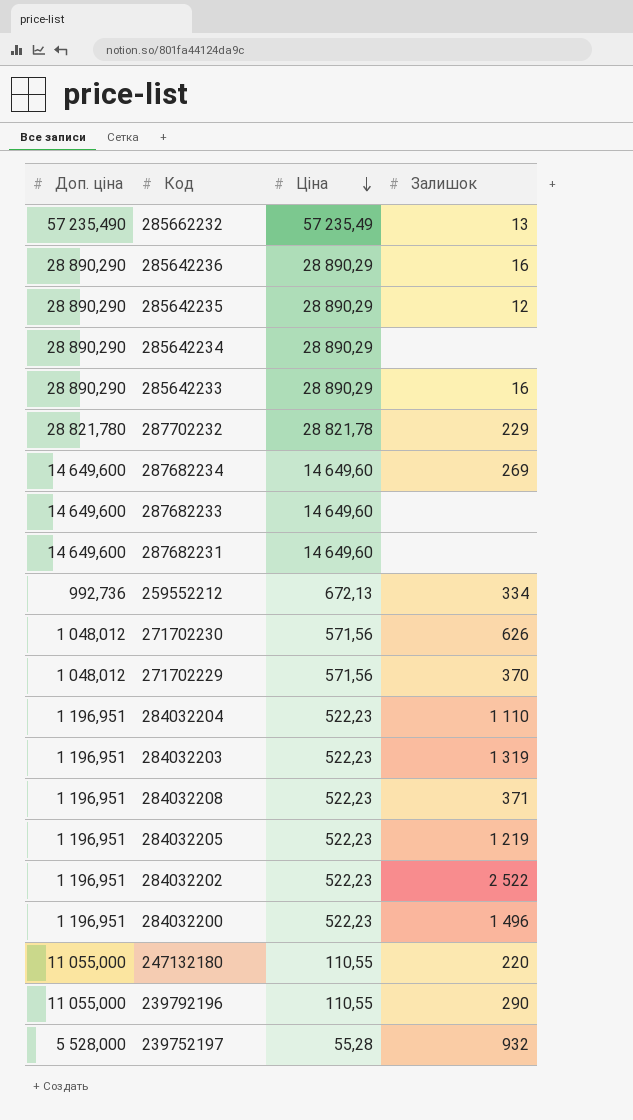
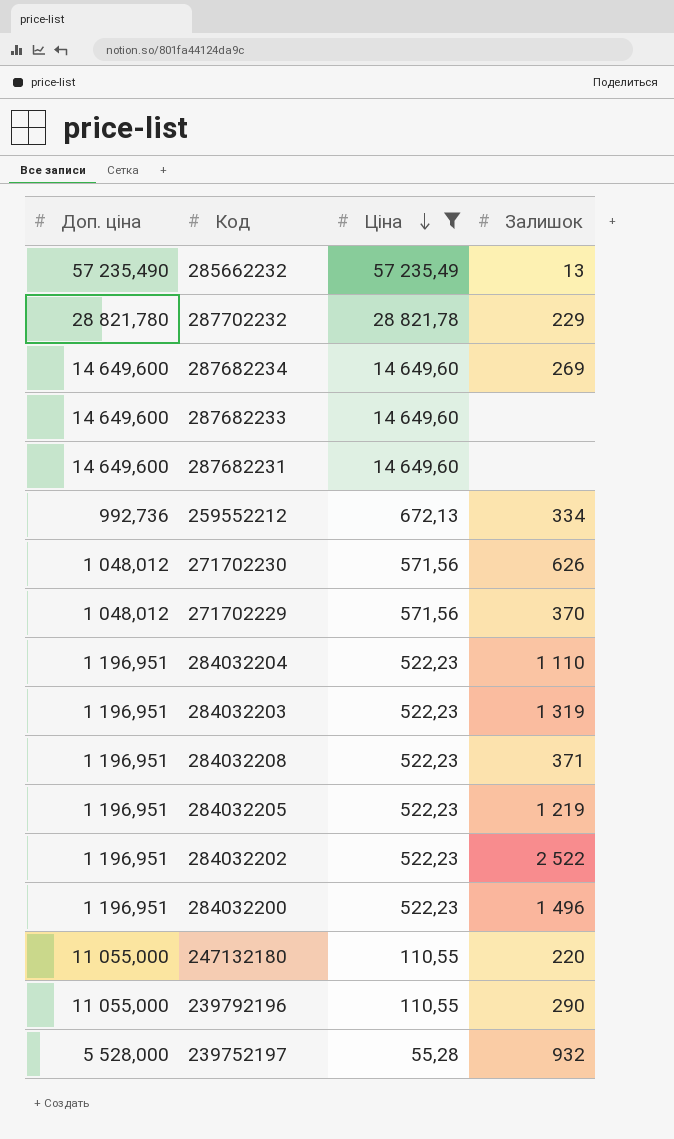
filter: none -> Ціна != 28 890,29

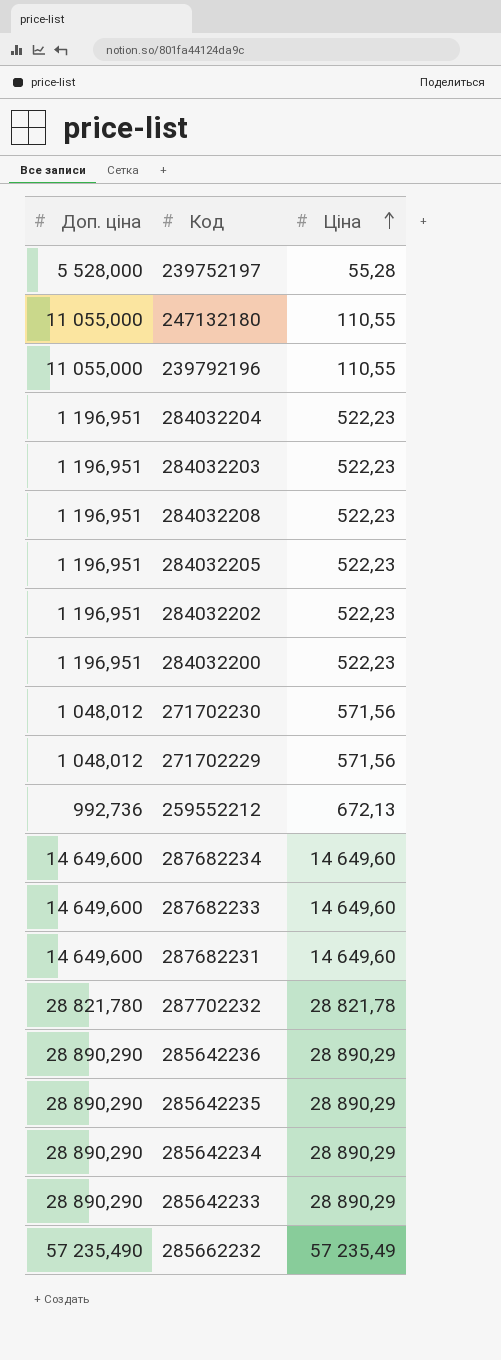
filter: Ціна != 28 890,29 -> none
row order: Ціна descending -> Ціна ascending
column Залишок | position: 4 -> none

